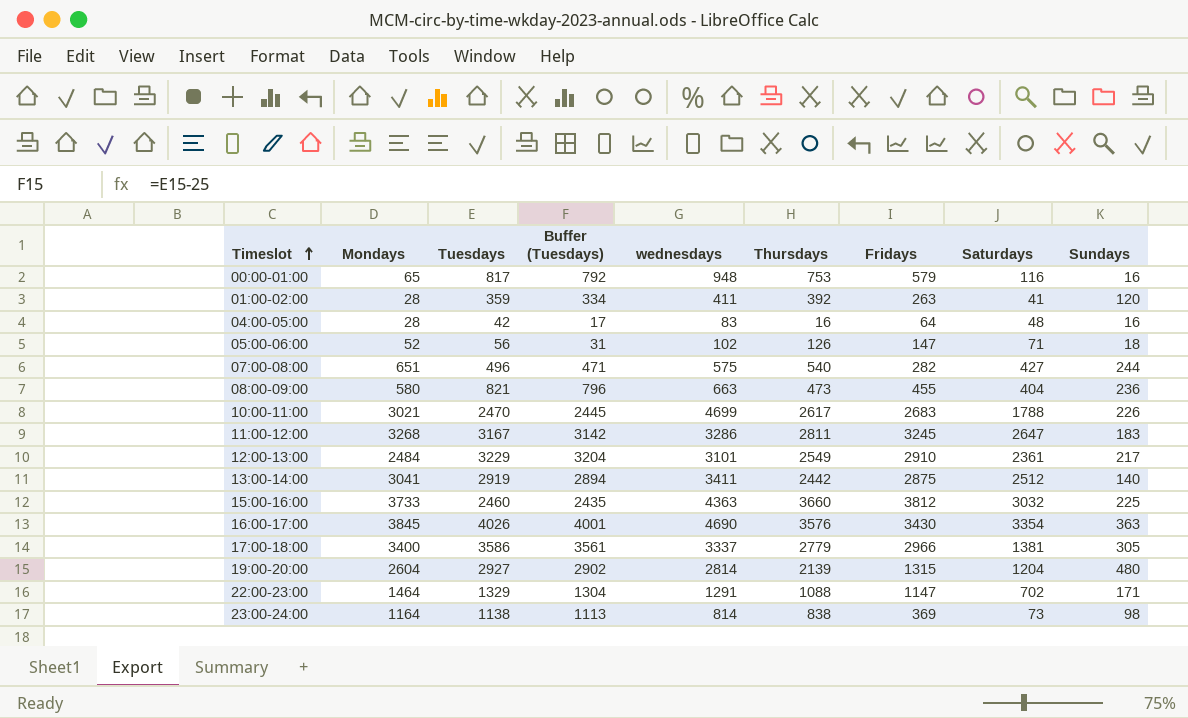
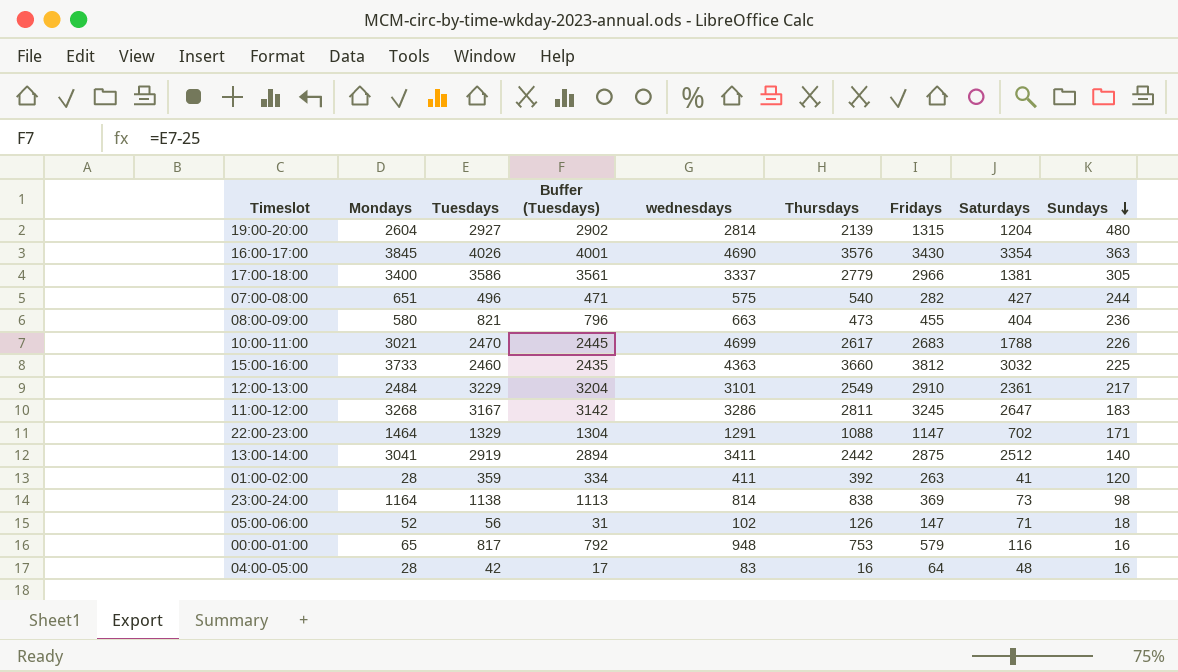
row order: Timeslot ascending -> Sundays descending

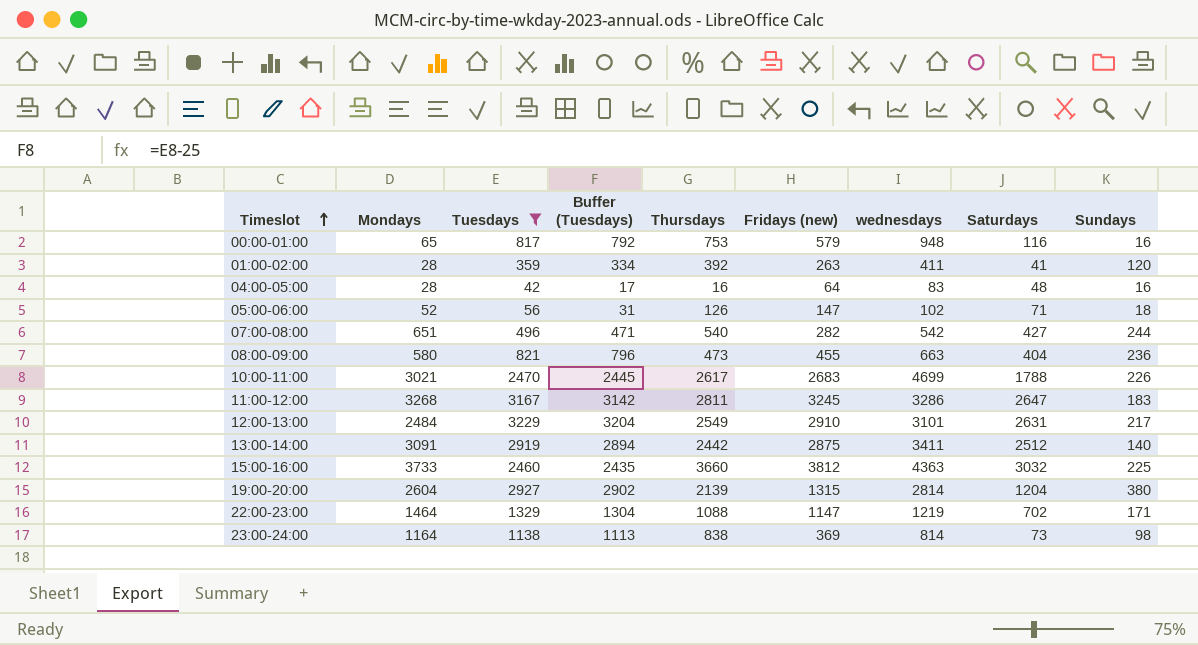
filter: none -> Tuesdays <= 3229
row order: Sundays descending -> Timeslot ascending
column name: Fridays -> Fridays (new)
column wednesdays | position: 5 -> 7
07:00-08:00 | wednesdays: 575 -> 542
12:00-13:00 | Saturdays: 2361 -> 2631
13:00-14:00 | Mondays: 3041 -> 3091
19:00-20:00 | Sundays: 480 -> 380
22:00-23:00 | wednesdays: 1291 -> 1219

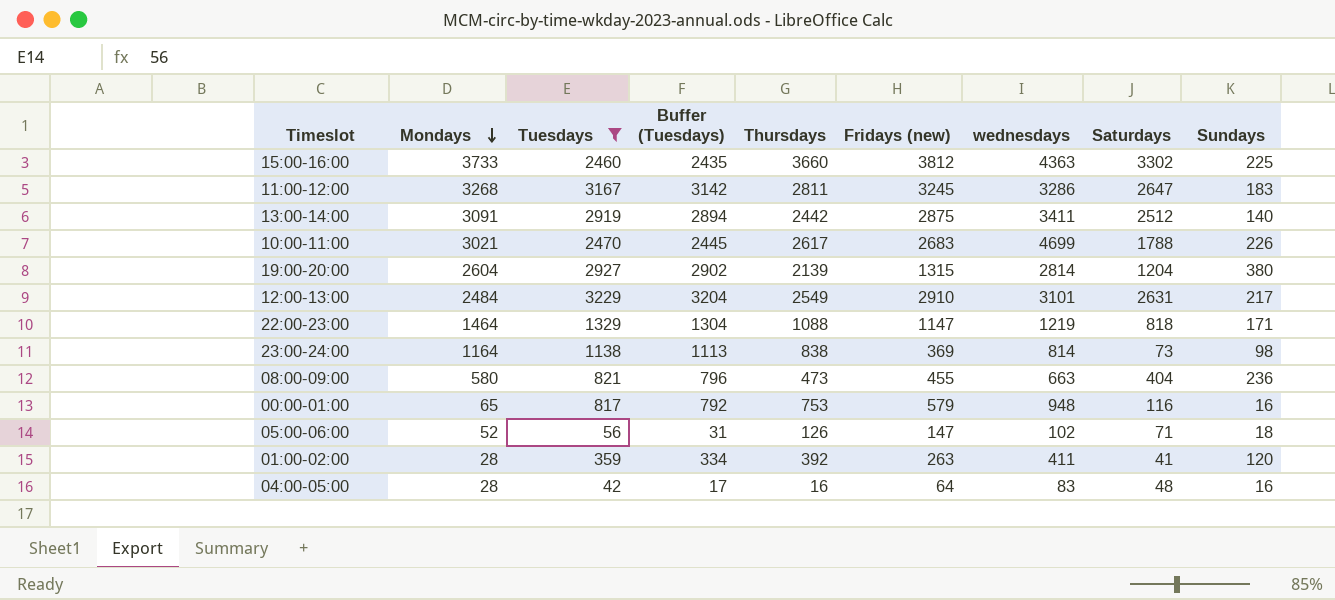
row order: Timeslot ascending -> Mondays descending
row 07:00-08:00: 651 | 496 | 471 | 540 | 282 | 542 | 427 | 244 -> none
15:00-16:00 | Saturdays: 3032 -> 3302
22:00-23:00 | Saturdays: 702 -> 818

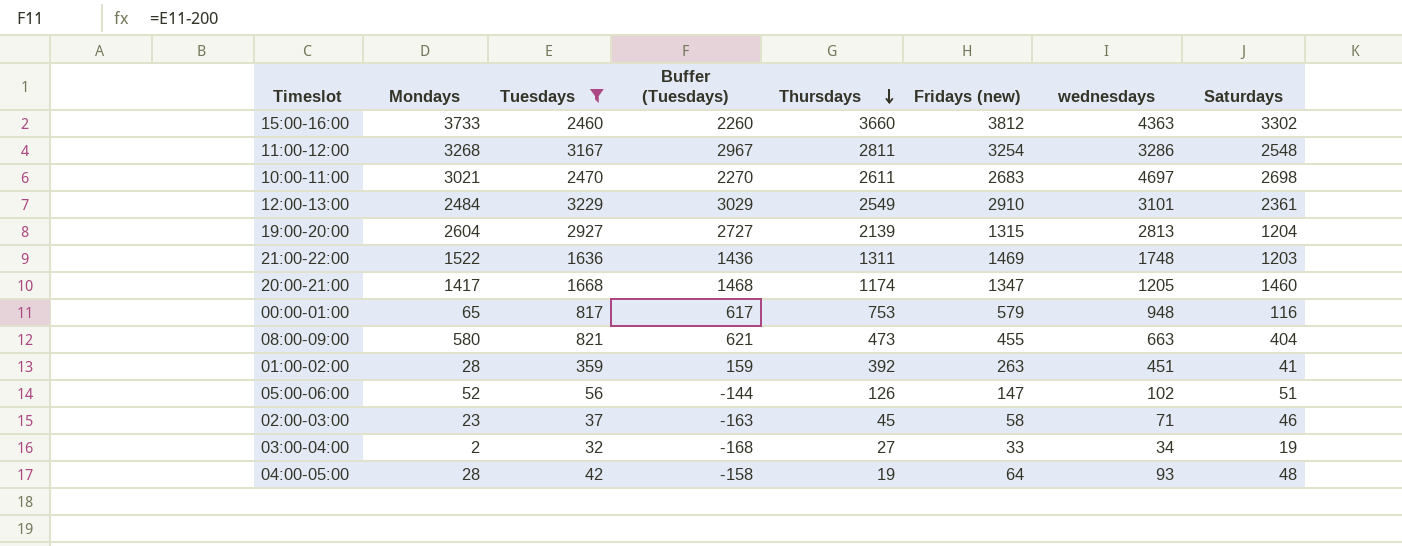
row order: Mondays descending -> Thursdays descending
column Sundays | position: 9 -> none
column Buffer (Tuesdays) | formula: [Tuesdays] - 25 -> [Tuesdays] - 200
row 13:00-14:00: 3091 | 2919 | 2894 | 2442 | 2875 | 3411 | 2512 | 140 -> none
row 22:00-23:00: 1464 | 1329 | 1304 | 1088 | 1147 | 1219 | 818 | 171 -> none
row 23:00-24:00: 1164 | 1138 | 1113 | 838 | 369 | 814 | 73 | 98 -> none
11:00-12:00 | Fridays (new): 3245 -> 3254
11:00-12:00 | Saturdays: 2647 -> 2548
10:00-11:00 | Thursdays: 2617 -> 2611
10:00-11:00 | wednesdays: 4699 -> 4697
10:00-11:00 | Saturdays: 1788 -> 2698
12:00-13:00 | Saturdays: 2631 -> 2361
19:00-20:00 | wednesdays: 2814 -> 2813
row 21:00-22:00: none -> 1522 | 1636 | 1436 | 1311 | 1469 | 1748 | 1203
row 20:00-21:00: none -> 1417 | 1668 | 1468 | 1174 | 1347 | 1205 | 1460
01:00-02:00 | wednesdays: 411 -> 451
05:00-06:00 | Saturdays: 71 -> 51
row 02:00-03:00: none -> 23 | 37 | -163 | 45 | 58 | 71 | 46
row 03:00-04:00: none -> 2 | 32 | -168 | 27 | 33 | 34 | 19
04:00-05:00 | Thursdays: 16 -> 19
04:00-05:00 | wednesdays: 83 -> 93

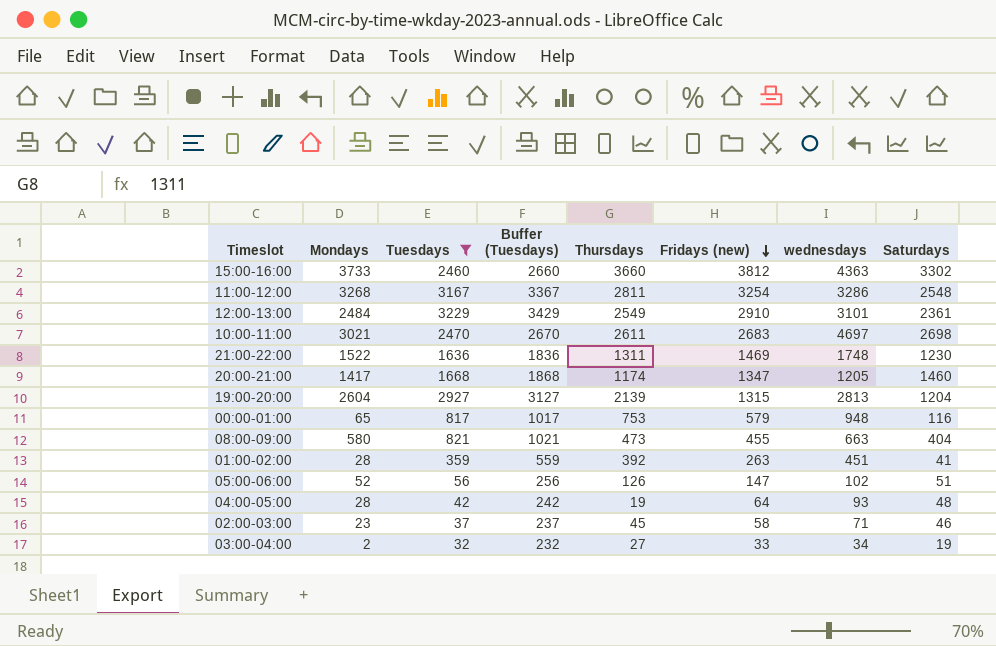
row order: Thursdays descending -> Fridays (new) descending
column Buffer (Tuesdays) | formula: [Tuesdays] - 200 -> [Tuesdays] + 200
21:00-22:00 | Saturdays: 1203 -> 1230

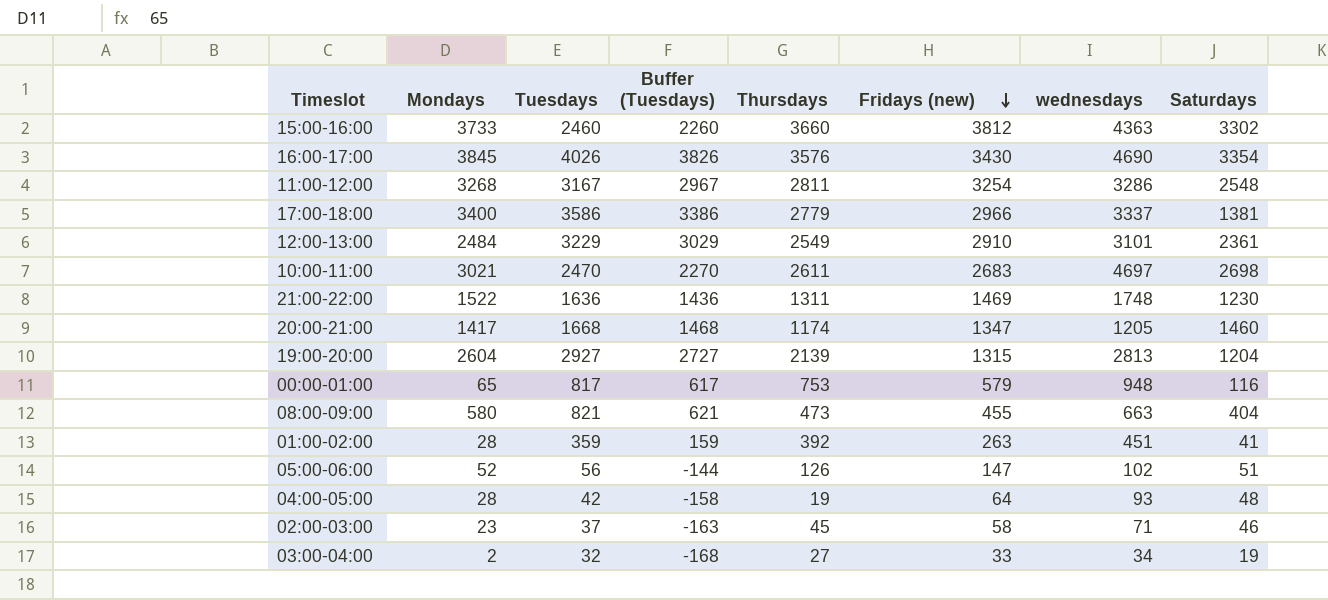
filter: Tuesdays <= 3229 -> none
column Buffer (Tuesdays) | formula: [Tuesdays] + 200 -> [Tuesdays] - 200

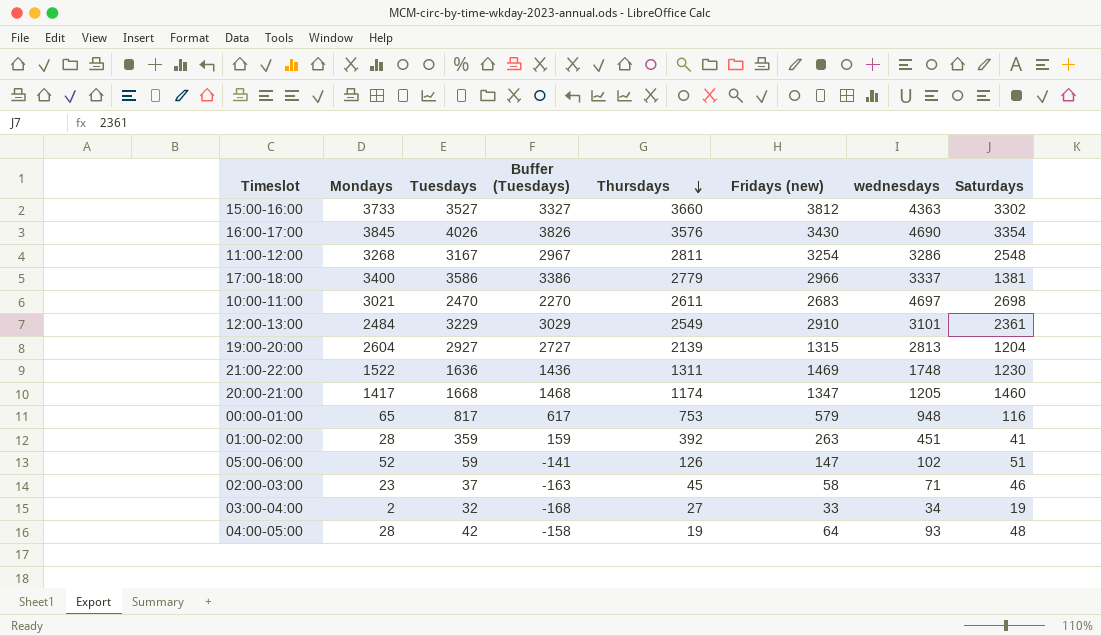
row order: Fridays (new) descending -> Thursdays descending
row 08:00-09:00: 580 | 821 | 621 | 473 | 455 | 663 | 404 -> none
15:00-16:00 | Tuesdays: 2460 -> 3527
15:00-16:00 | Buffer (Tuesdays): 2260 -> 3327
05:00-06:00 | Tuesdays: 56 -> 59
05:00-06:00 | Buffer (Tuesdays): -144 -> -141

